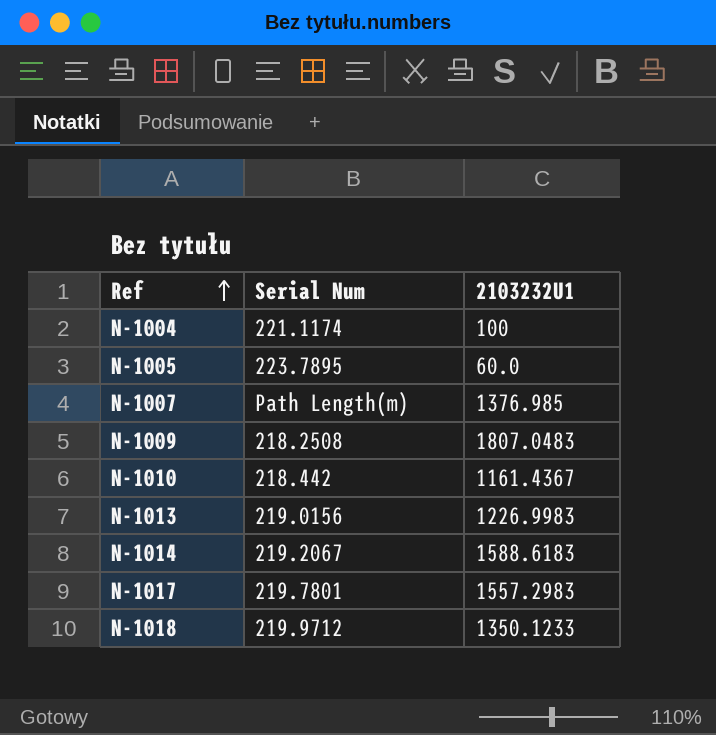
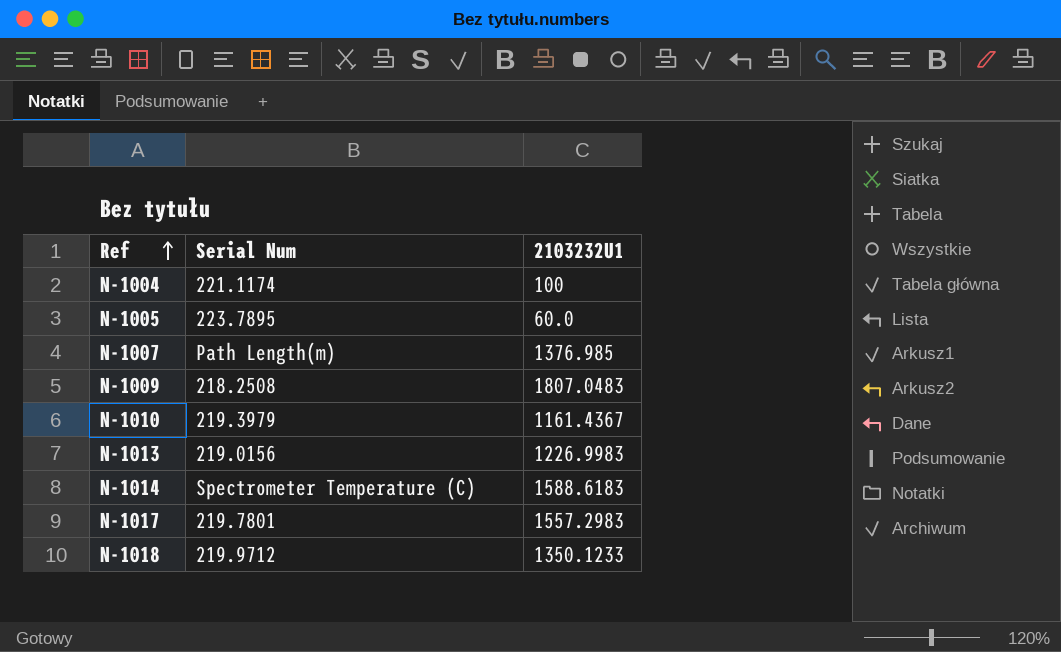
N-1010 | Serial Num: 218.442 -> 219.3979
N-1014 | Serial Num: 219.2067 -> Spectrometer Temperature (C)

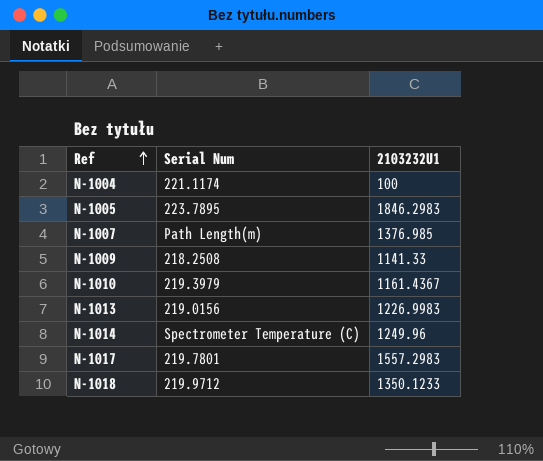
N-1005 | 2103232U1: 60.0 -> 1846.2983
N-1009 | 2103232U1: 1807.0483 -> 1141.33
N-1014 | 2103232U1: 1588.6183 -> 1249.96

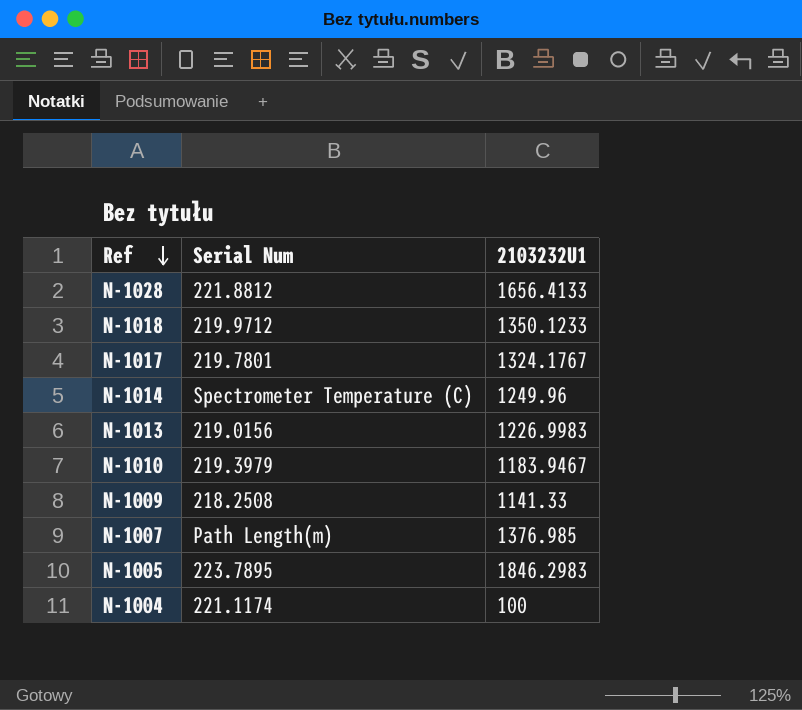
row order: Ref ascending -> Ref descending
row N-1028: none -> 221.8812 | 1656.4133
N-1017 | 2103232U1: 1557.2983 -> 1324.1767
N-1010 | 2103232U1: 1161.4367 -> 1183.9467

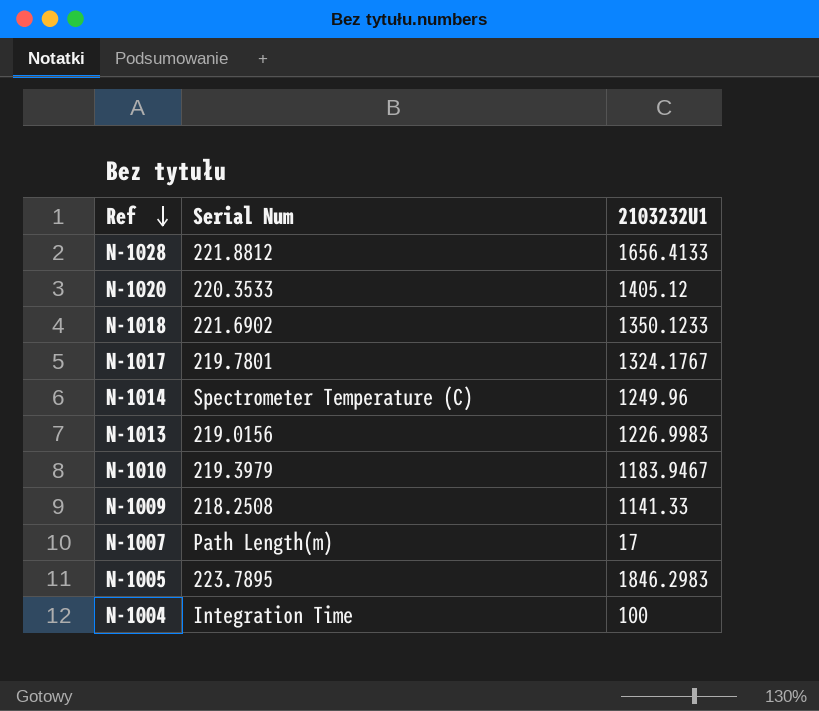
row N-1020: none -> 220.3533 | 1405.12
N-1018 | Serial Num: 219.9712 -> 221.6902
N-1007 | 2103232U1: 1376.985 -> 17
N-1004 | Serial Num: 221.1174 -> Integration Time

